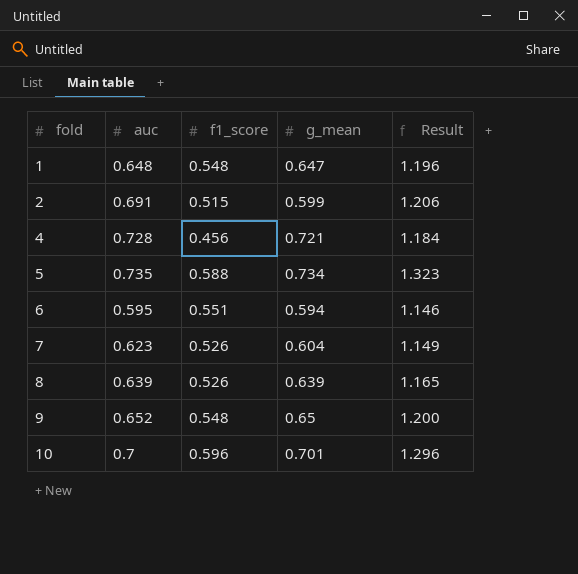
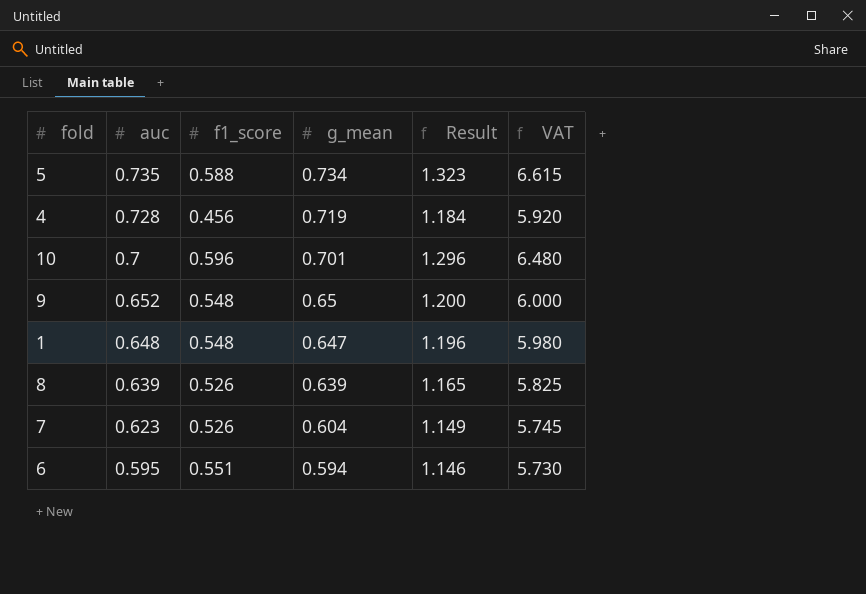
row order: fold ascending -> auc descending
column VAT | formula: none -> [Result] * 5
row 2: 0.691 | 0.515 | 0.599 | 1.206 -> none
4 | g_mean: 0.721 -> 0.719

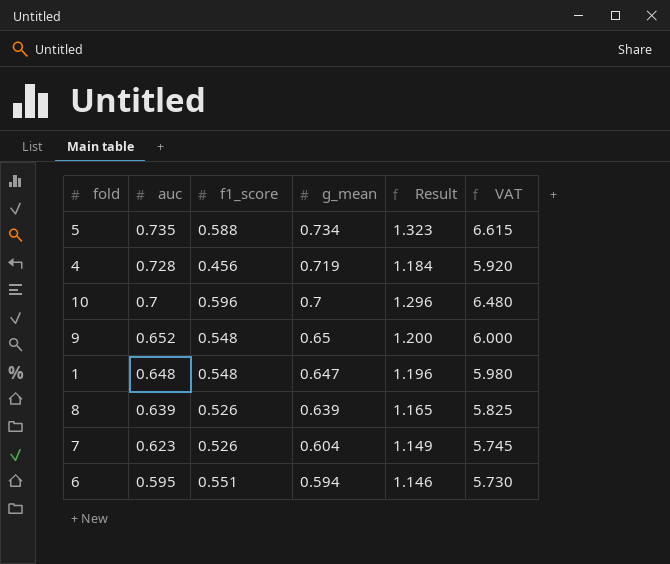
10 | g_mean: 0.701 -> 0.7

